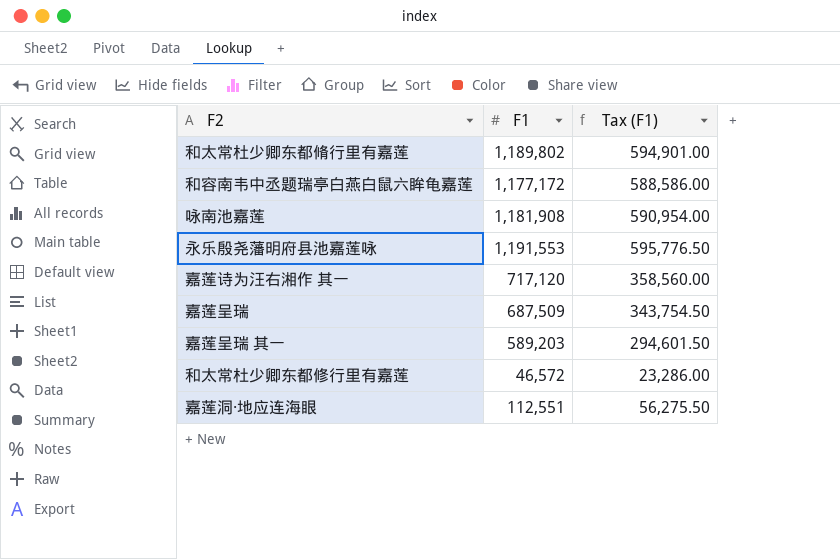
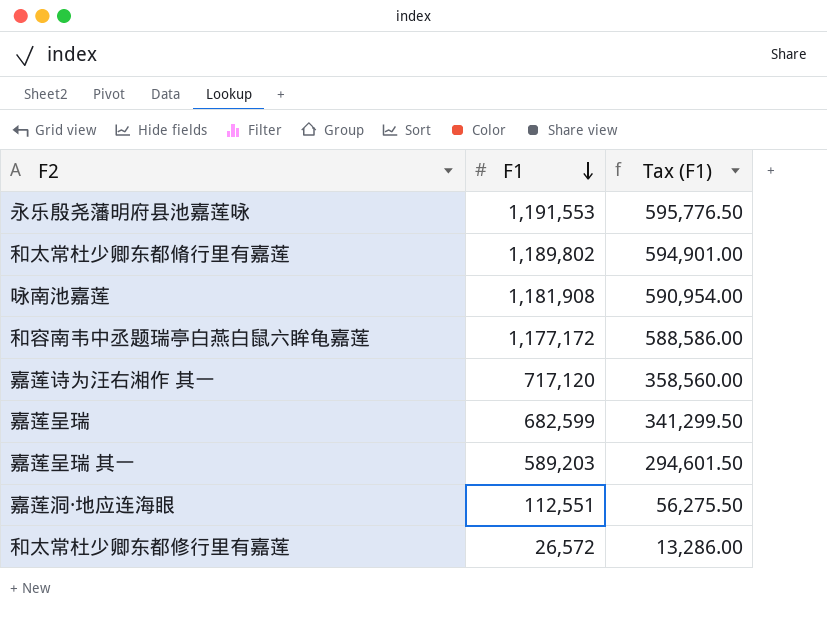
row order: none -> F1 descending
嘉莲呈瑞 | F1: 687,509 -> 682,599
嘉莲呈瑞 | Tax (F1): 343,754.50 -> 341,299.50
和太常杜少卿东都修行里有嘉莲 | F1: 46,572 -> 26,572
和太常杜少卿东都修行里有嘉莲 | Tax (F1): 23,286.00 -> 13,286.00

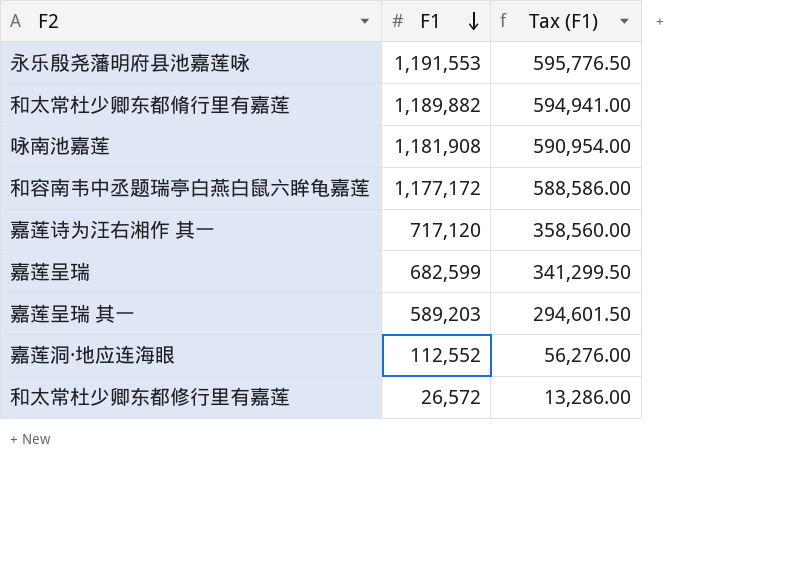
和太常杜少卿东都脩行里有嘉莲 | F1: 1,189,802 -> 1,189,882
和太常杜少卿东都脩行里有嘉莲 | Tax (F1): 594,901.00 -> 594,941.00
嘉莲洞·地应连海眼 | F1: 112,551 -> 112,552
嘉莲洞·地应连海眼 | Tax (F1): 56,275.50 -> 56,276.00

